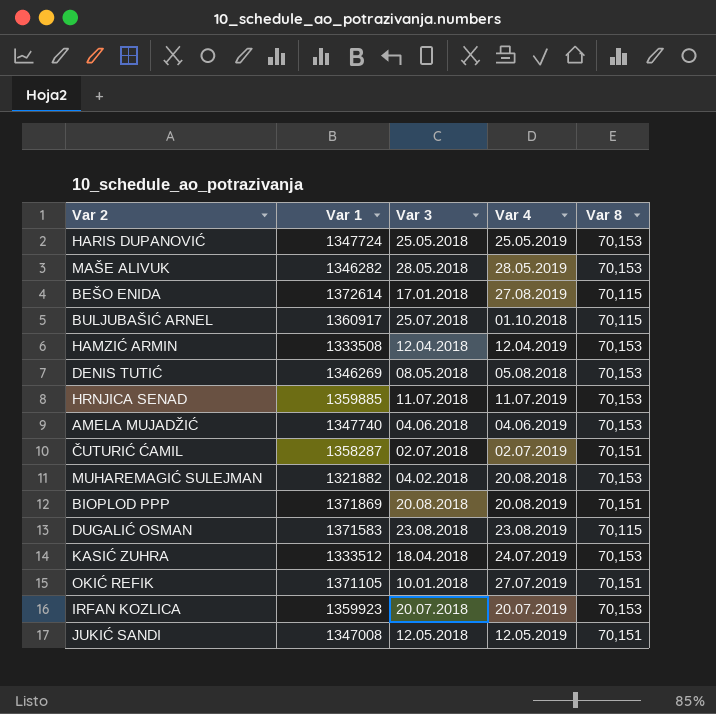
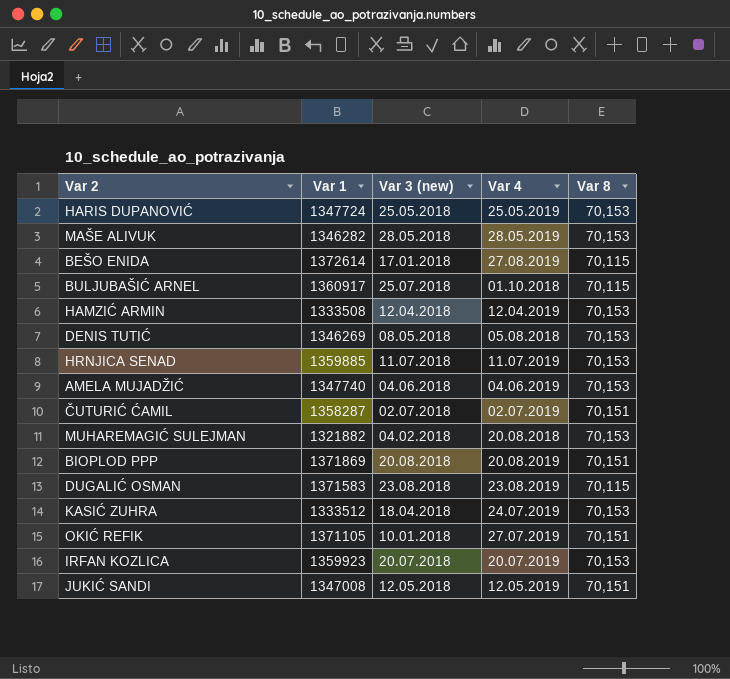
column name: Var 3 -> Var 3 (new)

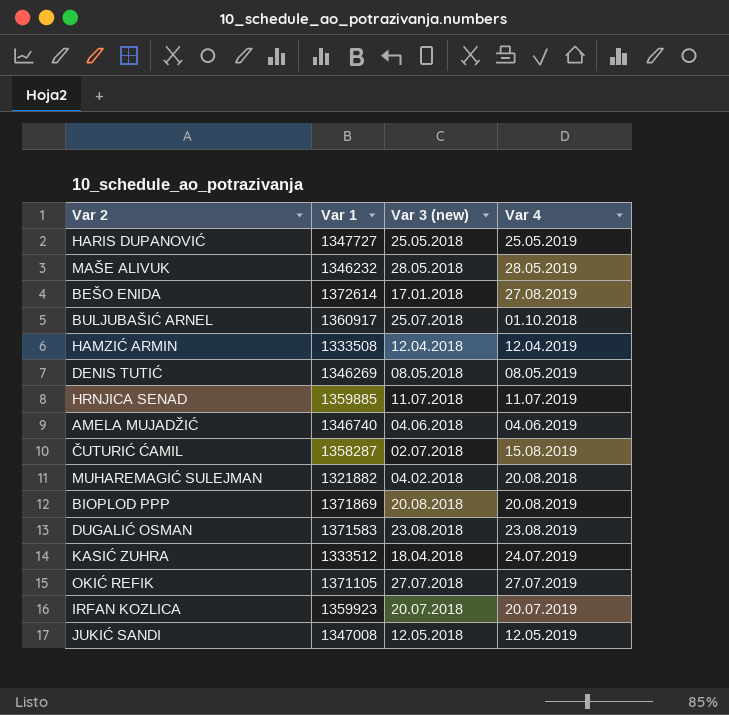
column Var 8 | position: 5 -> none
HARIS DUPANOVIĆ | Var 1: 1347724 -> 1347727
MAŠE ALIVUK | Var 1: 1346282 -> 1346232
DENIS TUTIĆ | Var 4: 05.08.2018 -> 08.05.2019
AMELA MUJADŽIĆ | Var 1: 1347740 -> 1346740
ČUTURIĆ ĆAMIL | Var 4: 02.07.2019 -> 15.08.2019
OKIĆ REFIK | Var 3 (new): 10.01.2018 -> 27.07.2018

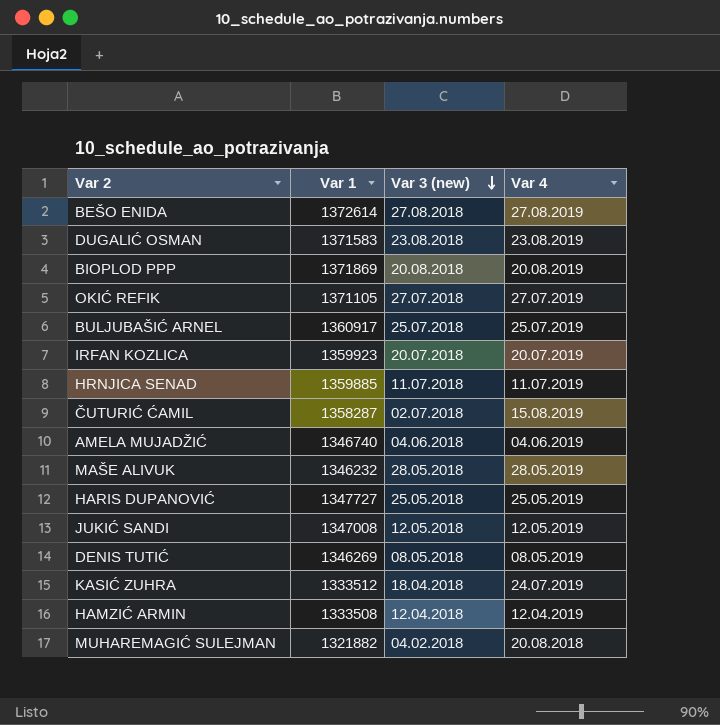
row order: none -> Var 3 (new) descending
BEŠO ENIDA | Var 3 (new): 17.01.2018 -> 27.08.2018
BULJUBAŠIĆ ARNEL | Var 4: 01.10.2018 -> 25.07.2019

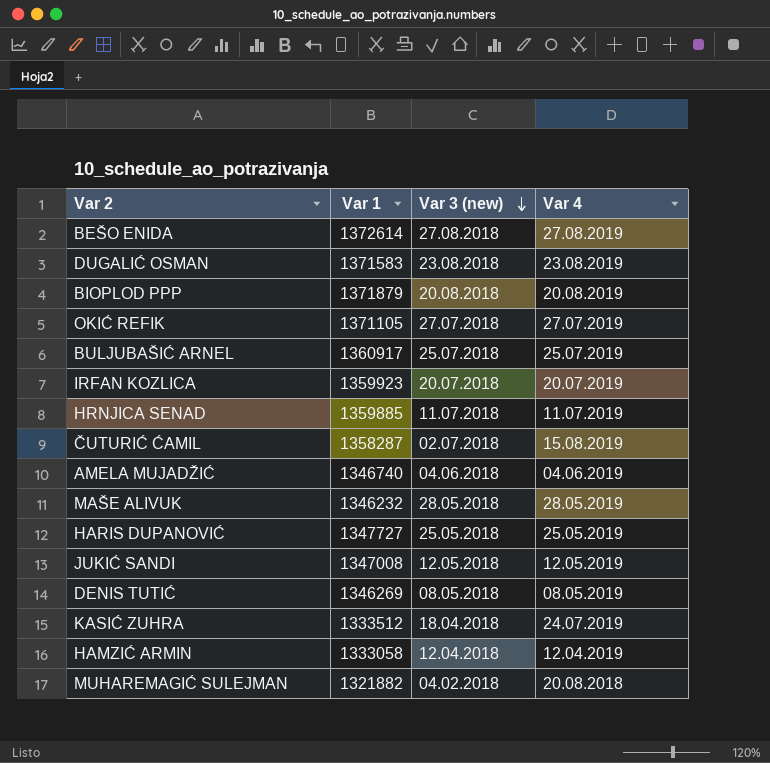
BIOPLOD PPP | Var 1: 1371869 -> 1371879
HAMZIĆ ARMIN | Var 1: 1333508 -> 1333058

